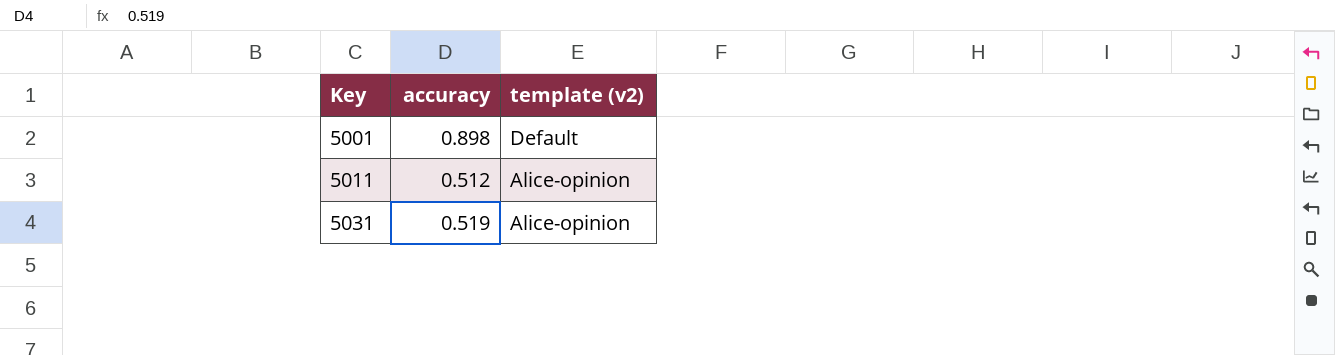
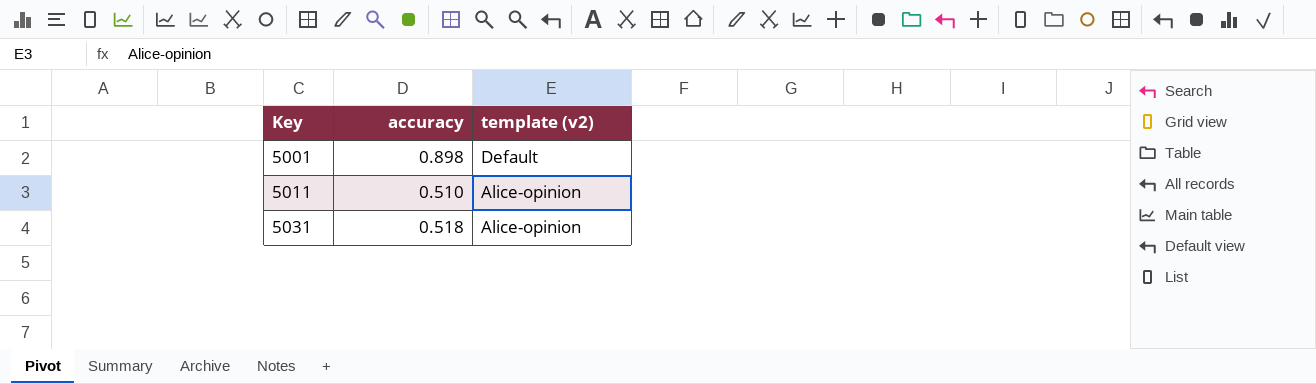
5011 | accuracy: 0.512 -> 0.510
5031 | accuracy: 0.519 -> 0.518

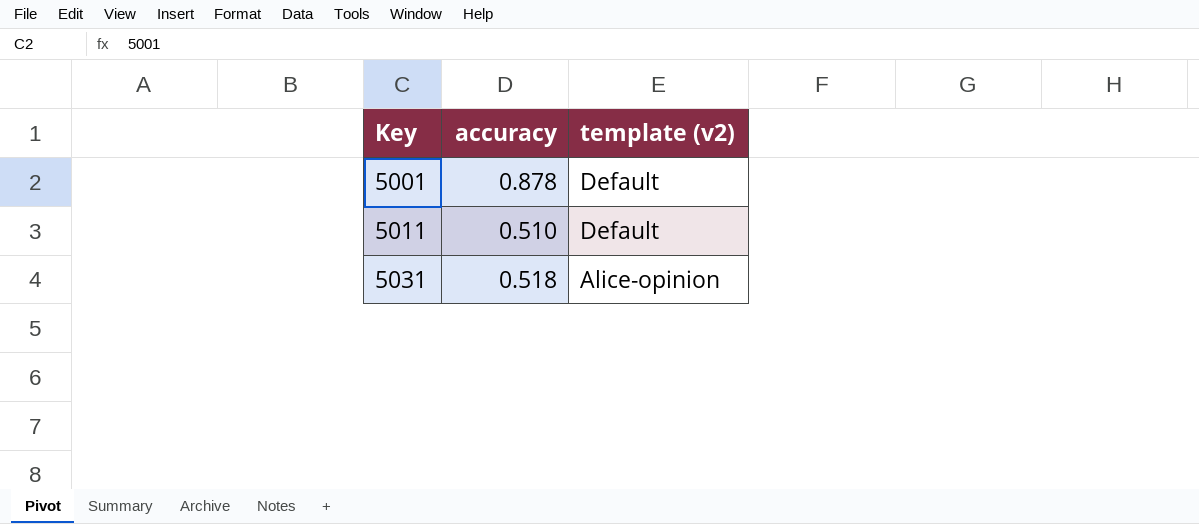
5001 | accuracy: 0.898 -> 0.878
5011 | template (v2): Alice-opinion -> Default

